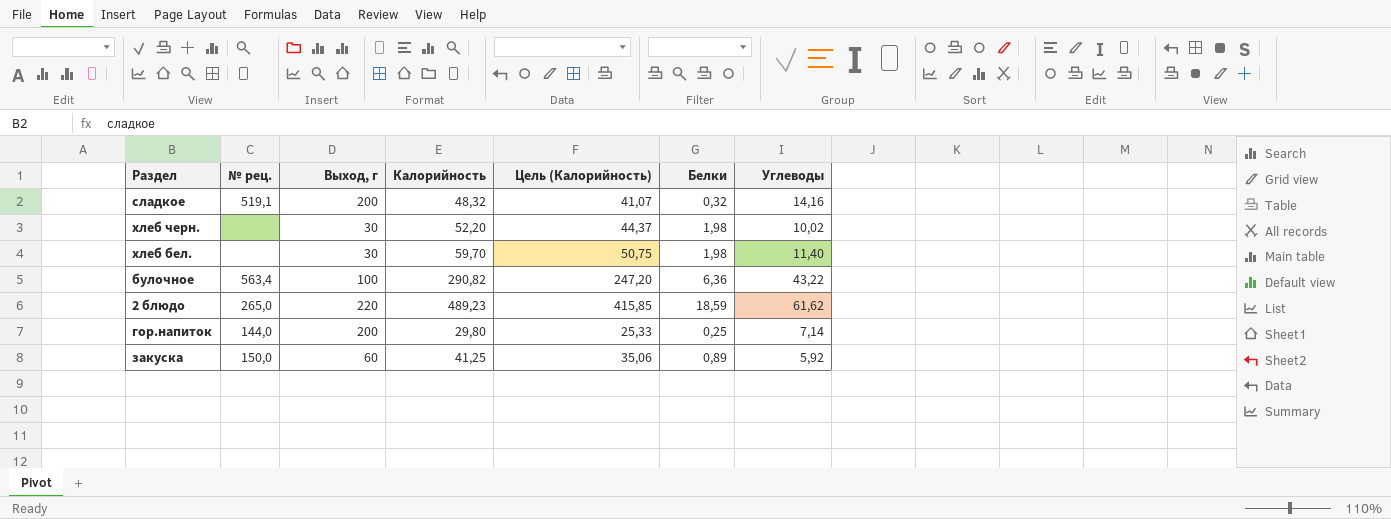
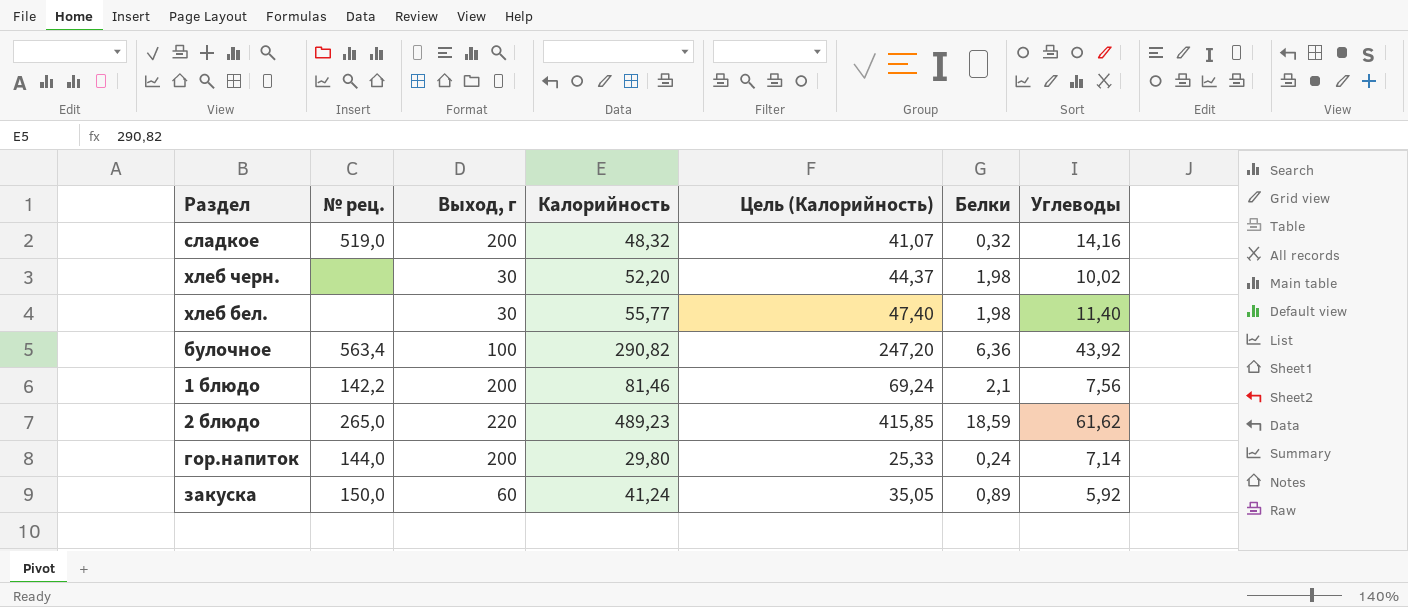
сладкое | № рец.: 519,1 -> 519,0
хлеб бел. | Калорийность: 59,70 -> 55,77
хлеб бел. | Цель (Калорийность): 50,75 -> 47,40
булочное | Углеводы: 43,22 -> 43,92
row 1 блюдо: none -> 142,2 | 200 | 81,46 | 69,24 | 2,1 | 7,56
гор.напиток | Белки: 0,25 -> 0,24
закуска | Калорийность: 41,25 -> 41,24
закуска | Цель (Калорийность): 35,06 -> 35,05

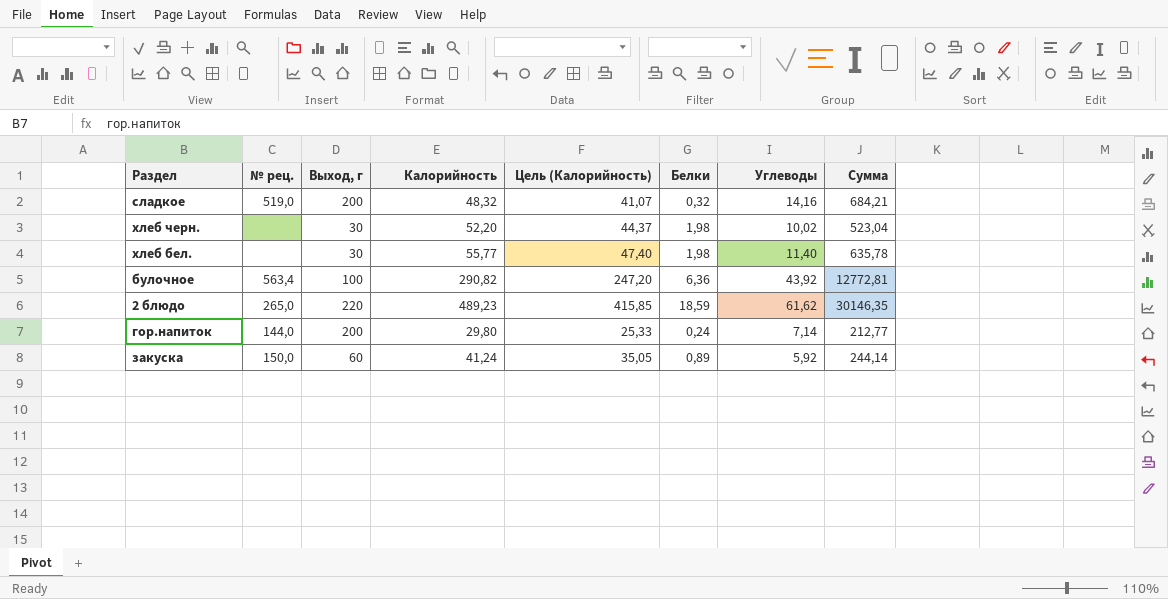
column Сумма | formula: none -> [Калорийность] * [Углеводы]
row 1 блюдо: 142,2 | 200 | 81,46 | 69,24 | 2,1 | 7,56 -> none

